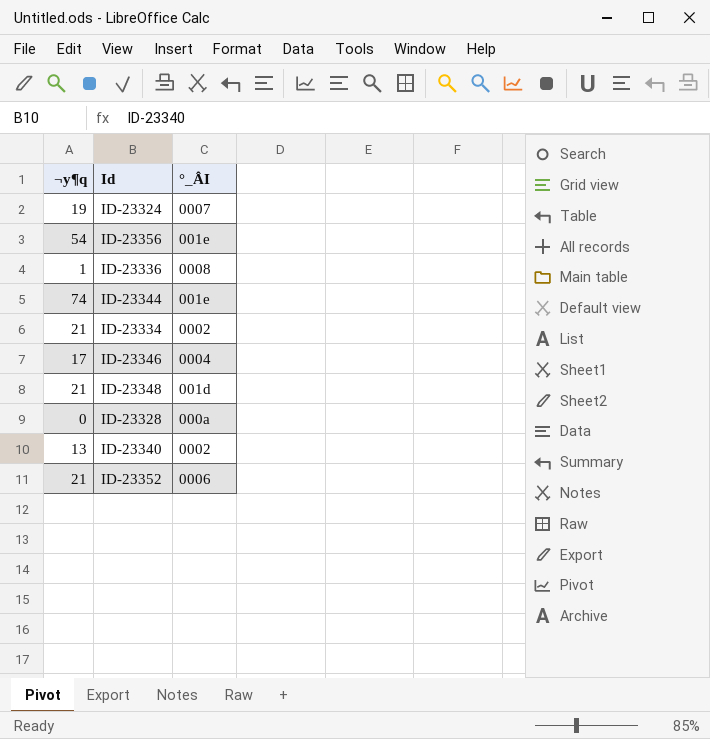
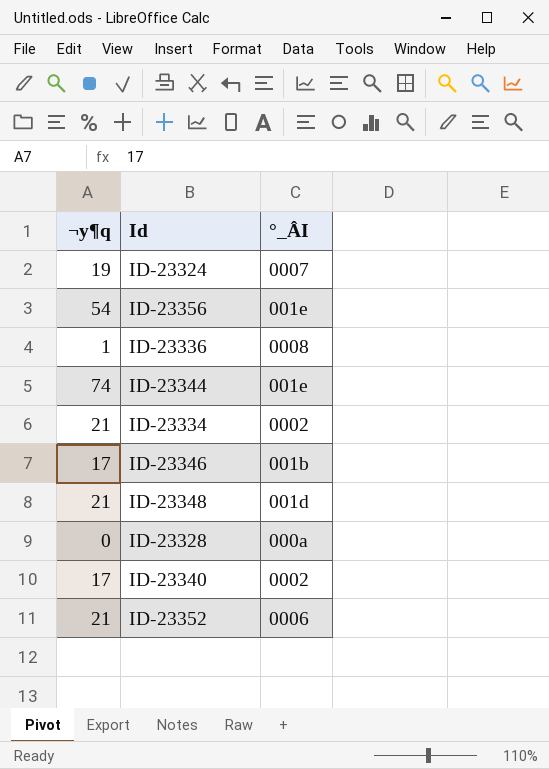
ID-23346 | °_ÂI: 0004 -> 001b
ID-23340 | ¬y¶q: 13 -> 17

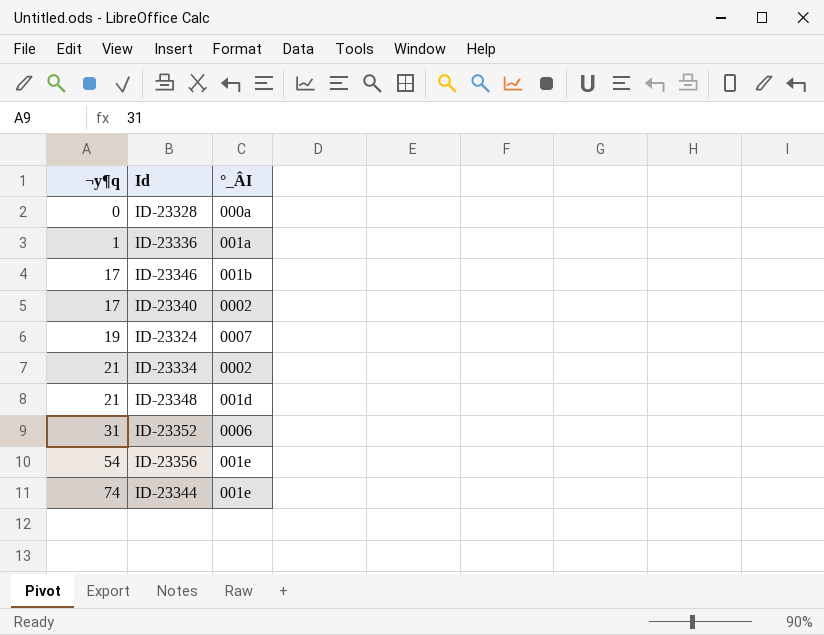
row order: none -> ¬y¶q ascending
ID-23336 | °_ÂI: 0008 -> 001a
ID-23352 | ¬y¶q: 21 -> 31

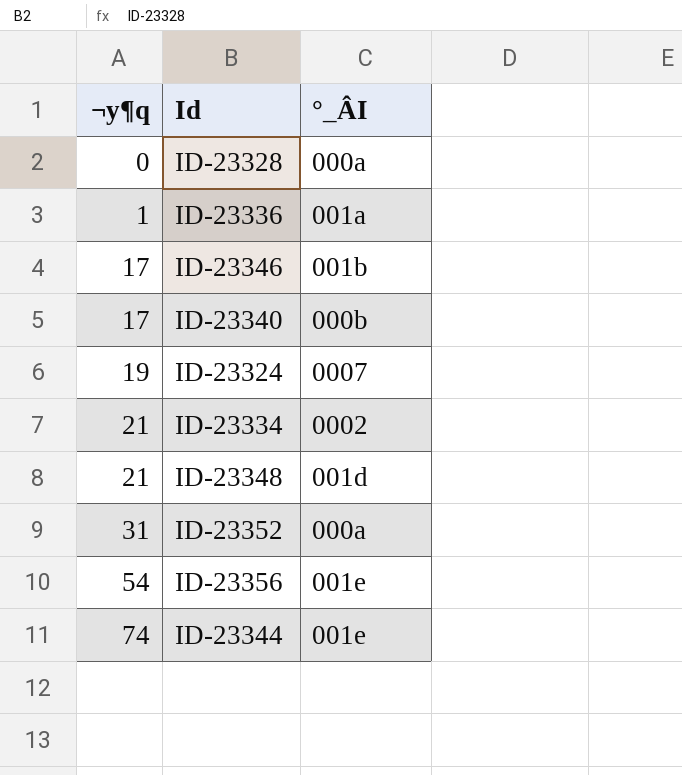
ID-23340 | °_ÂI: 0002 -> 000b
ID-23352 | °_ÂI: 0006 -> 000a

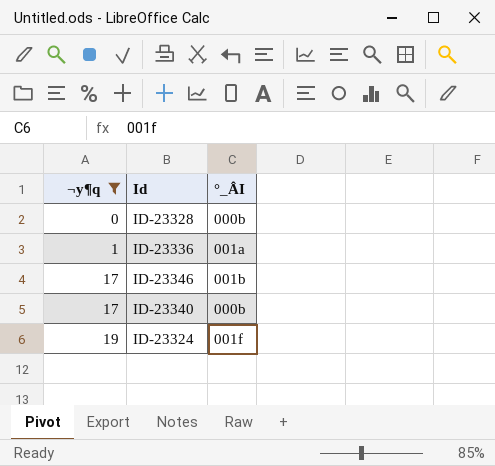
filter: none -> ¬y¶q <= 19
ID-23328 | °_ÂI: 000a -> 000b
ID-23324 | °_ÂI: 0007 -> 001f

